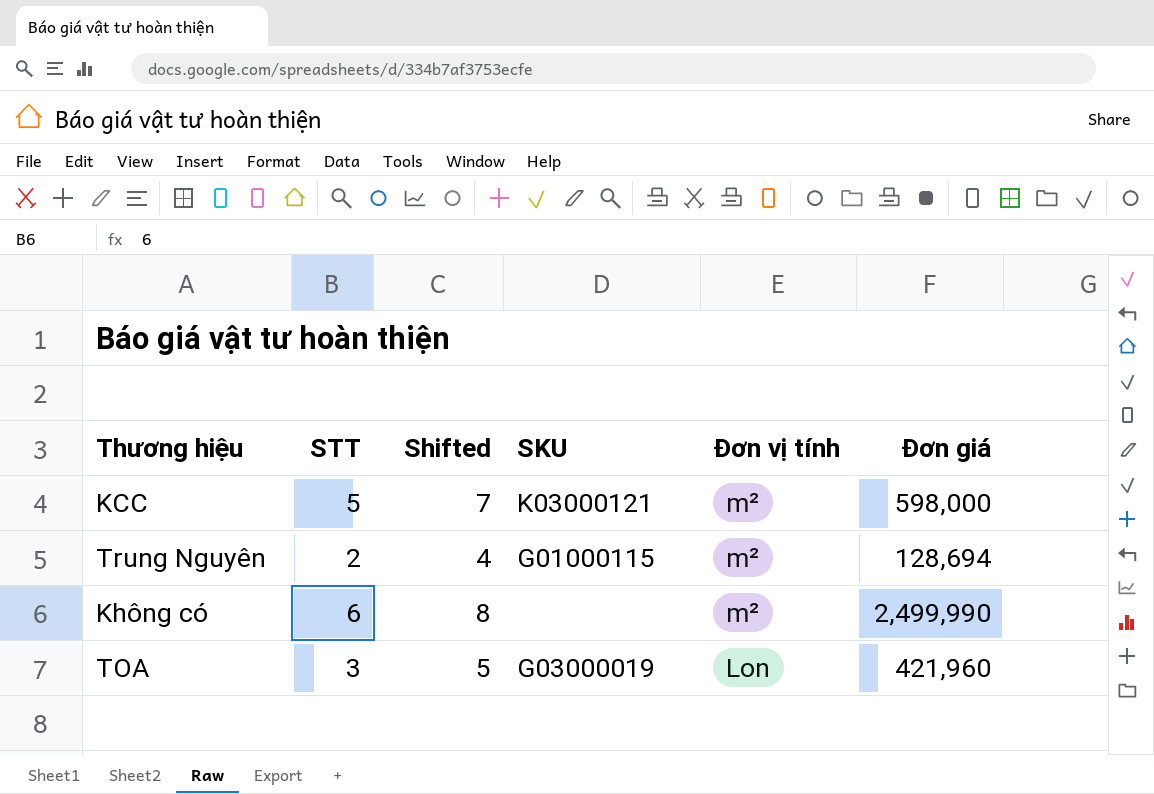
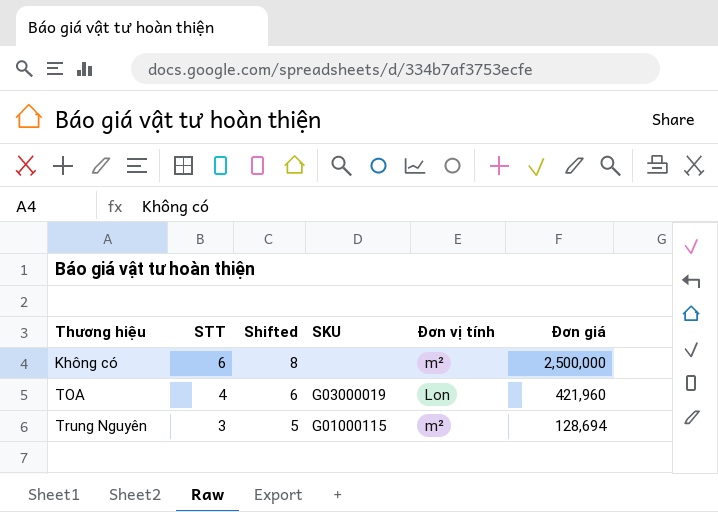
row order: Đơn vị tính descending -> Thương hiệu ascending
row KCC: 5 | 7 | K03000121 | m² | 598,000 -> none
Không có | Đơn giá: 2,499,990 -> 2,500,000
TOA | STT: 3 -> 4
TOA | Shifted: 5 -> 6
Trung Nguyên | STT: 2 -> 3
Trung Nguyên | Shifted: 4 -> 5

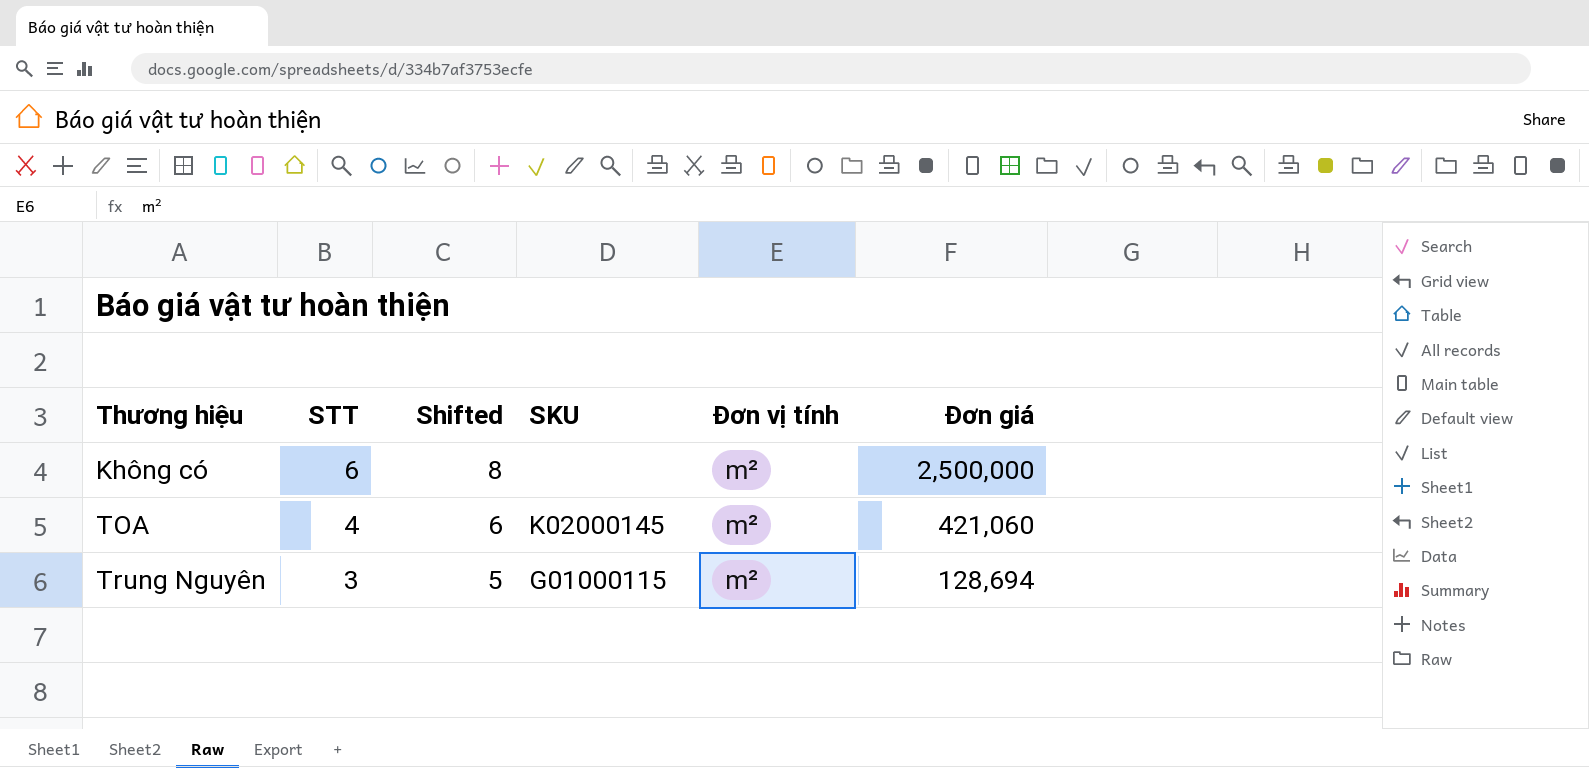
TOA | SKU: G03000019 -> K02000145
TOA | Đơn vị tính: Lon -> m²
TOA | Đơn giá: 421,960 -> 421,060

